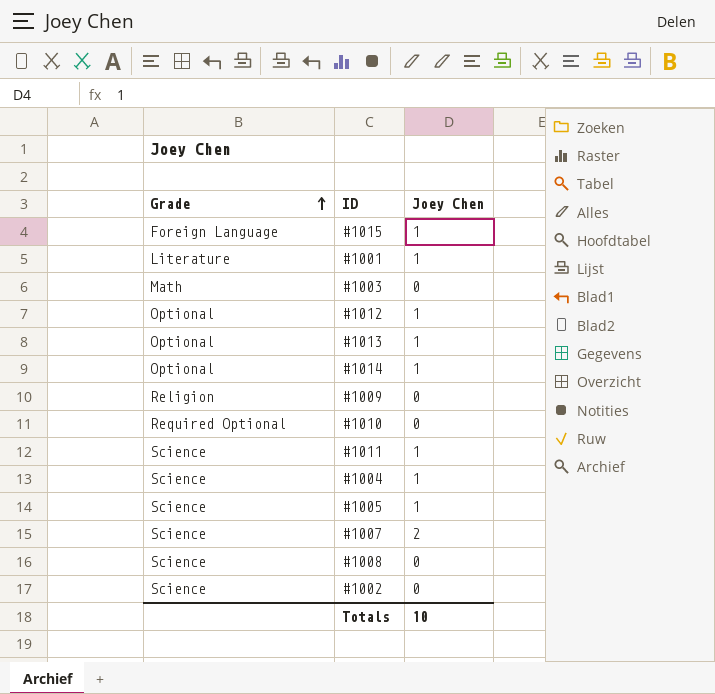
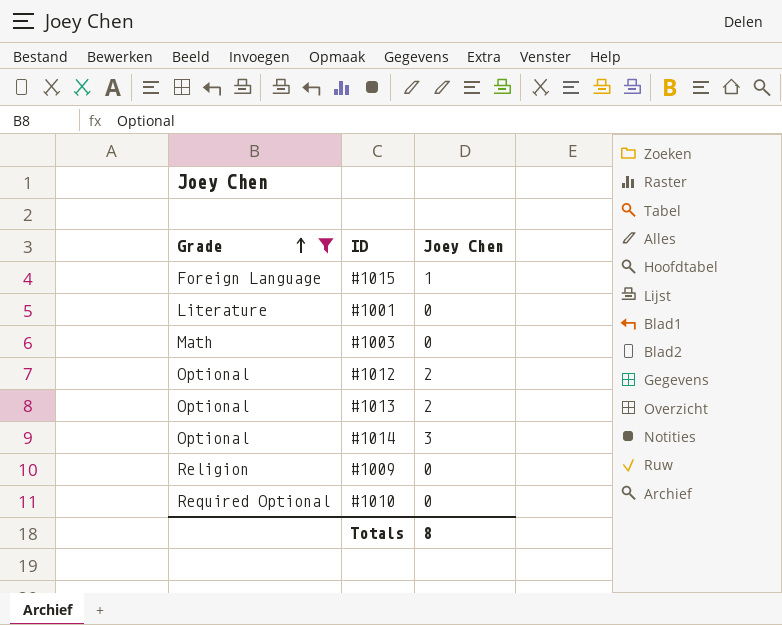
filter: none -> Grade != Science
#1001 | Joey Chen: 1 -> 0
#1012 | Joey Chen: 1 -> 2
#1013 | Joey Chen: 1 -> 2
#1014 | Joey Chen: 1 -> 3
Totals | Joey Chen: 10 -> 8

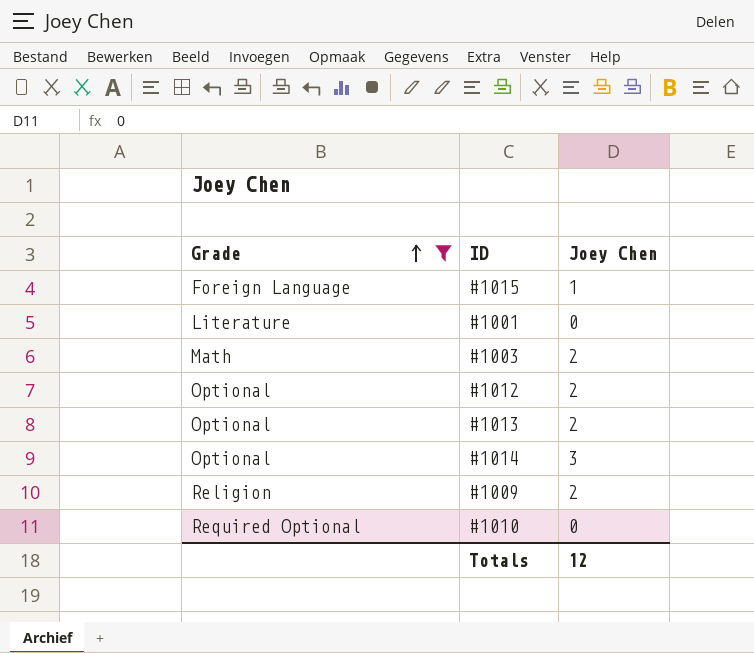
#1003 | Joey Chen: 0 -> 2
#1009 | Joey Chen: 0 -> 2
Totals | Joey Chen: 8 -> 12

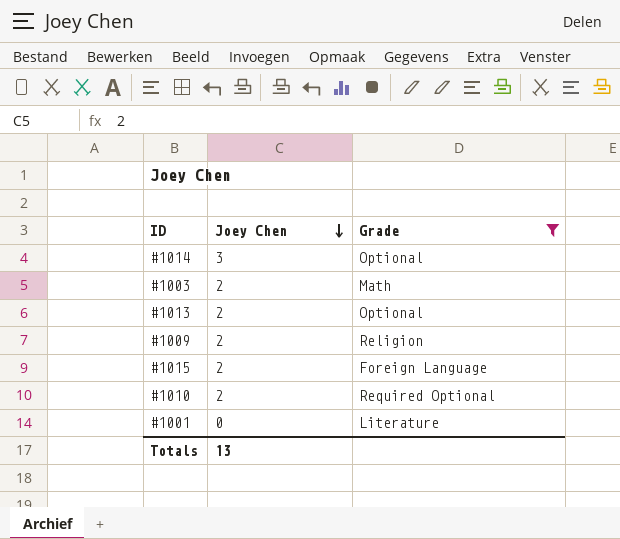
row order: Grade ascending -> Joey Chen descending
column Grade | position: 1 -> 3
row #1012: Optional | 2 -> none
#1015 | Joey Chen: 1 -> 2
#1010 | Joey Chen: 0 -> 2
Totals | Joey Chen: 12 -> 13

